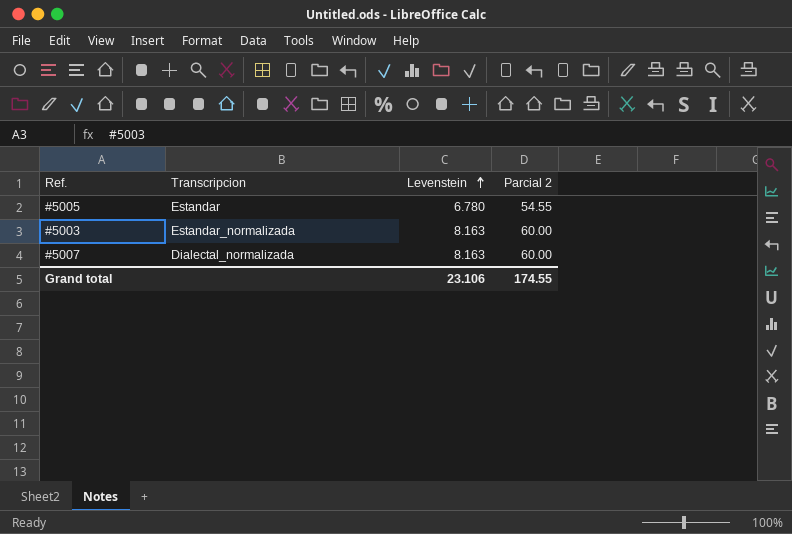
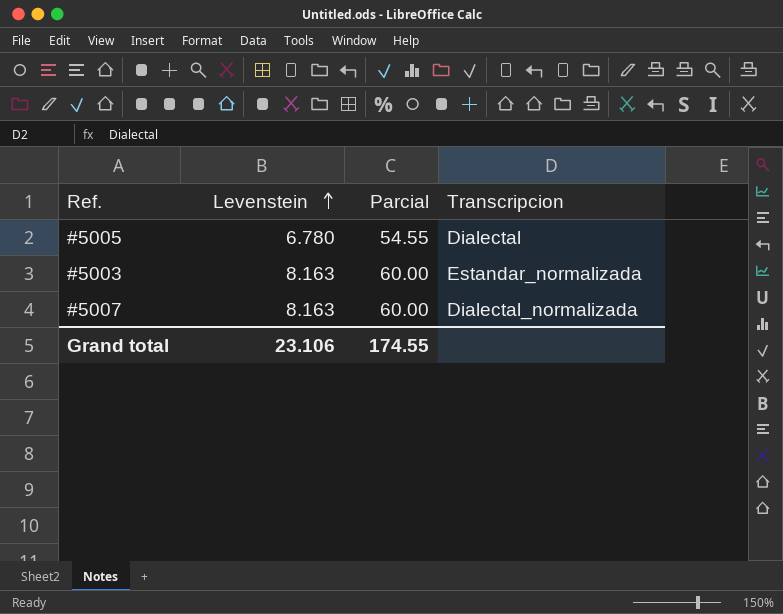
column name: Parcial 2 -> Parcial
column Transcripcion | position: 2 -> 4
#5005 | Transcripcion: Estandar -> Dialectal

